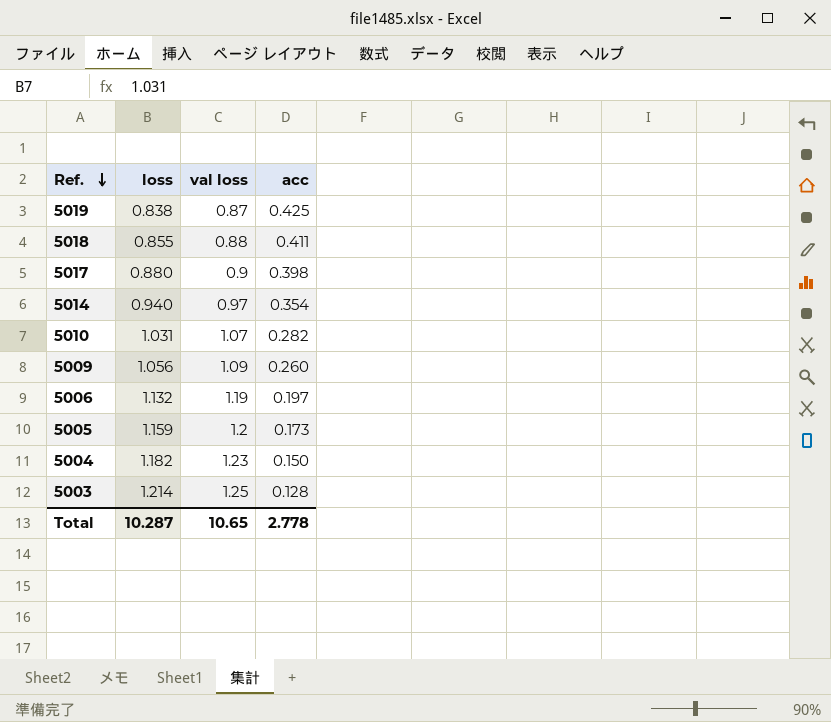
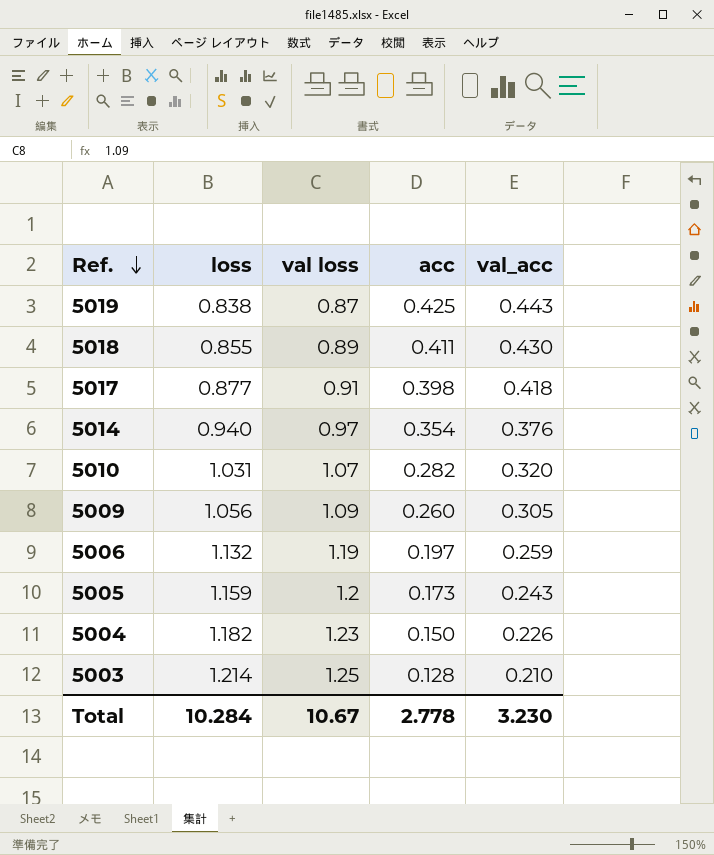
column val_acc | position: none -> 5
5018 | val loss: 0.88 -> 0.89
5017 | loss: 0.880 -> 0.877
5017 | val loss: 0.9 -> 0.91
Total | loss: 10.287 -> 10.284
Total | val loss: 10.65 -> 10.67

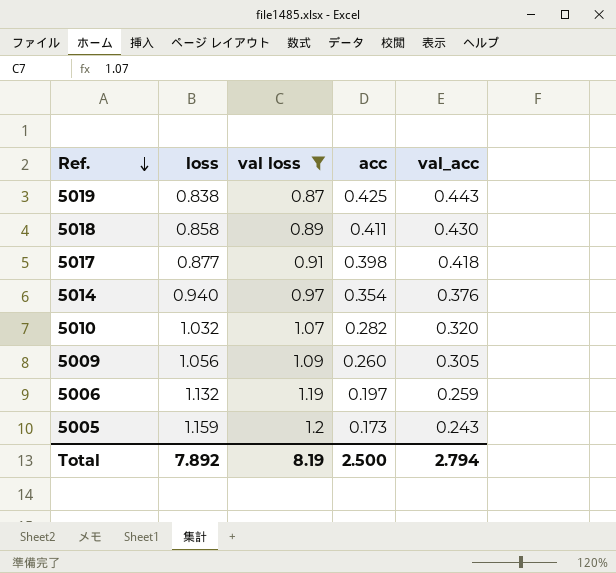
filter: none -> val loss <= 1.2
5018 | loss: 0.855 -> 0.858
5010 | loss: 1.031 -> 1.032
Total | loss: 10.284 -> 7.892
Total | val loss: 10.67 -> 8.19
Total | acc: 2.778 -> 2.500
Total | val_acc: 3.230 -> 2.794

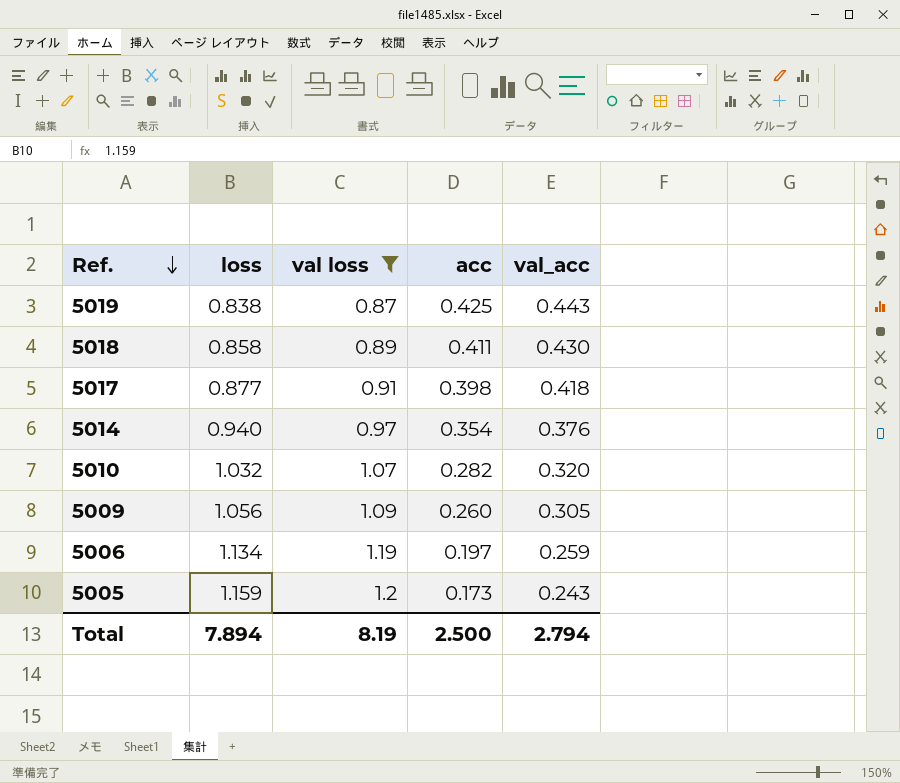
5006 | loss: 1.132 -> 1.134
Total | loss: 7.892 -> 7.894

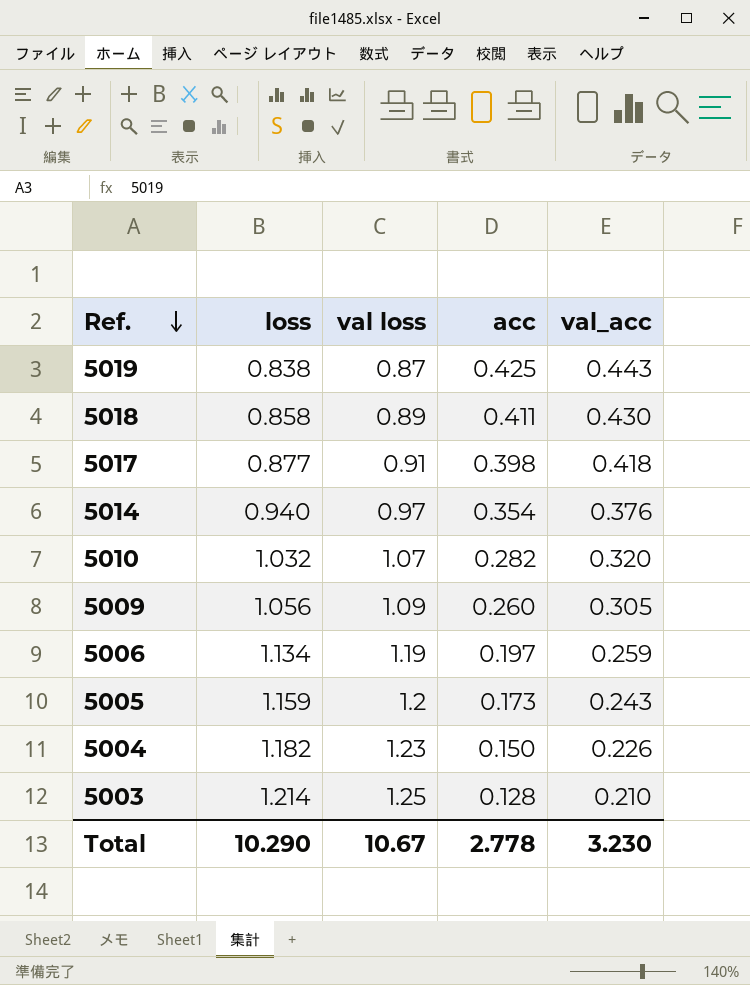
filter: val loss <= 1.2 -> none
Total | loss: 7.894 -> 10.290
Total | val loss: 8.19 -> 10.67
Total | acc: 2.500 -> 2.778
Total | val_acc: 2.794 -> 3.230

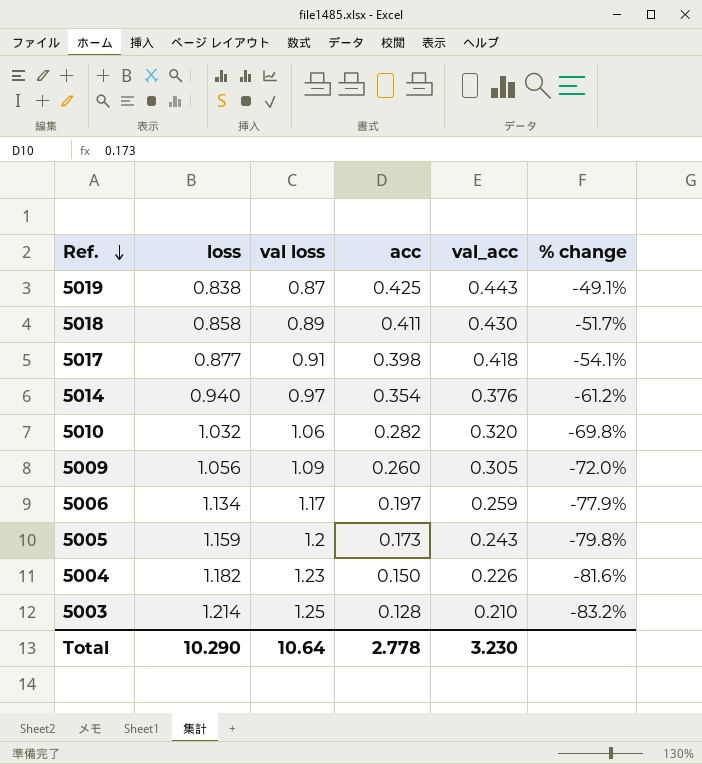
column % change | formula: none -> ([val_acc] - [val loss]) / [val loss]
5010 | val loss: 1.07 -> 1.06
5006 | val loss: 1.19 -> 1.17
Total | val loss: 10.67 -> 10.64

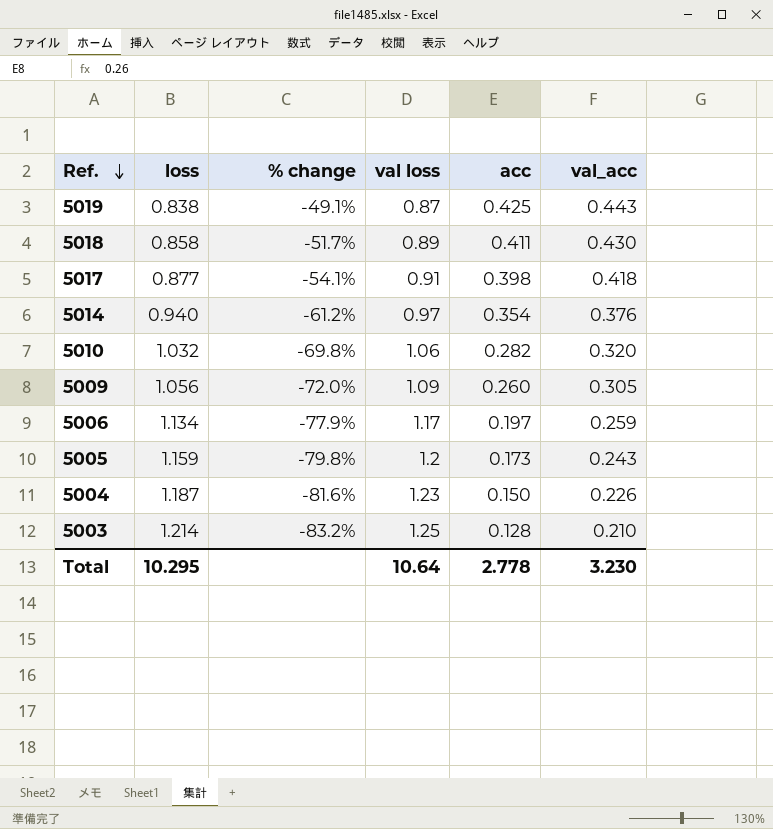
column % change | position: 6 -> 3
5004 | loss: 1.182 -> 1.187
Total | loss: 10.290 -> 10.295

